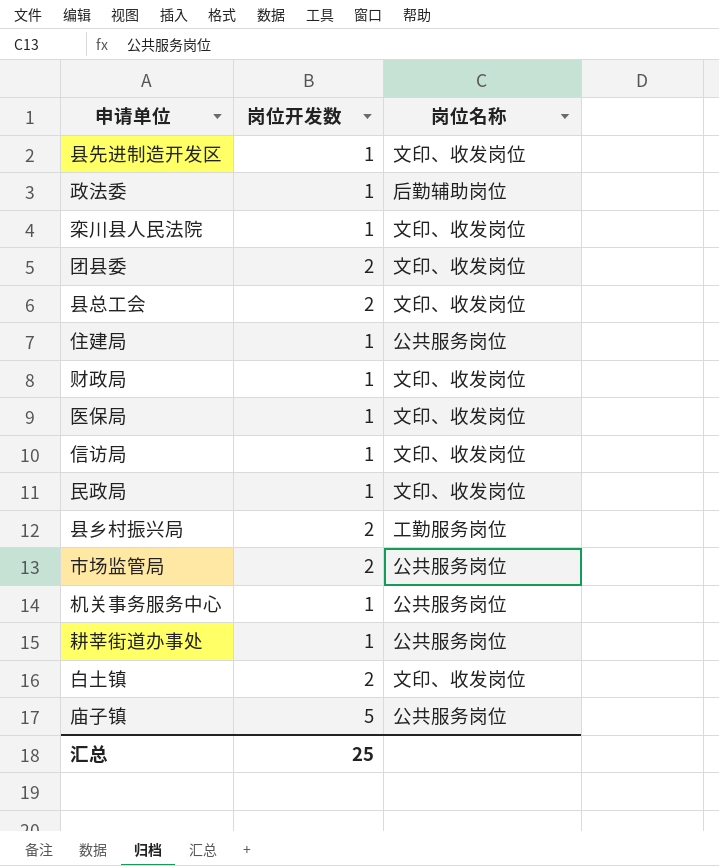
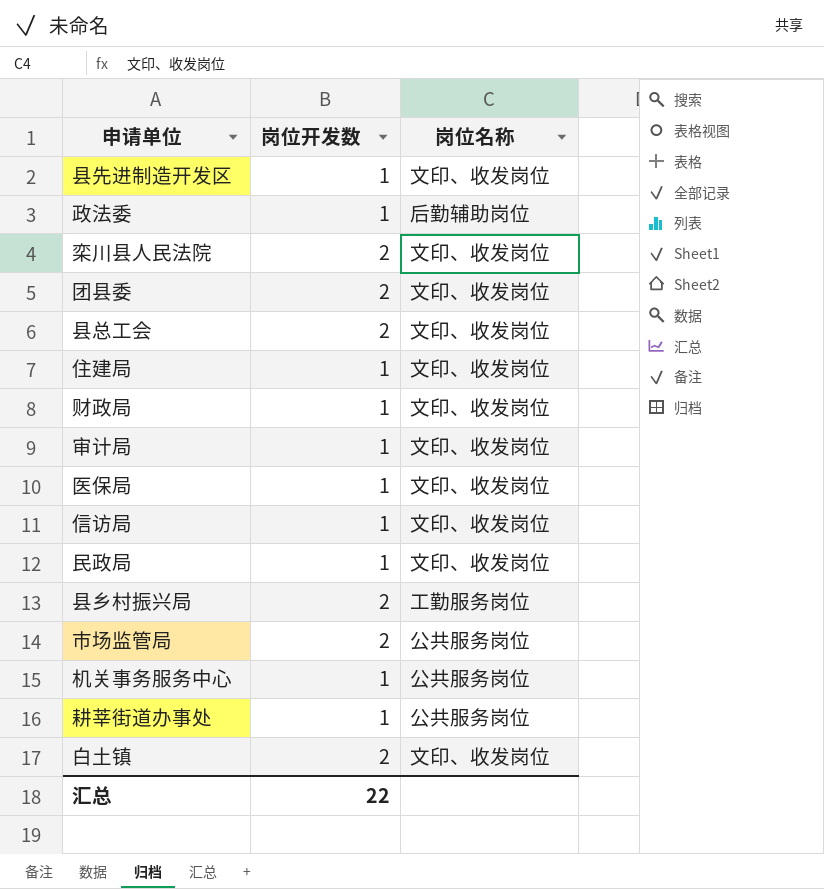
row 庙子镇: 5 | 公共服务岗位 -> none
栾川县人民法院 | 岗位开发数: 1 -> 2
住建局 | 岗位名称: 公共服务岗位 -> 文印、收发岗位
row 审计局: none -> 1 | 文印、收发岗位
汇总 | 岗位开发数: 25 -> 22

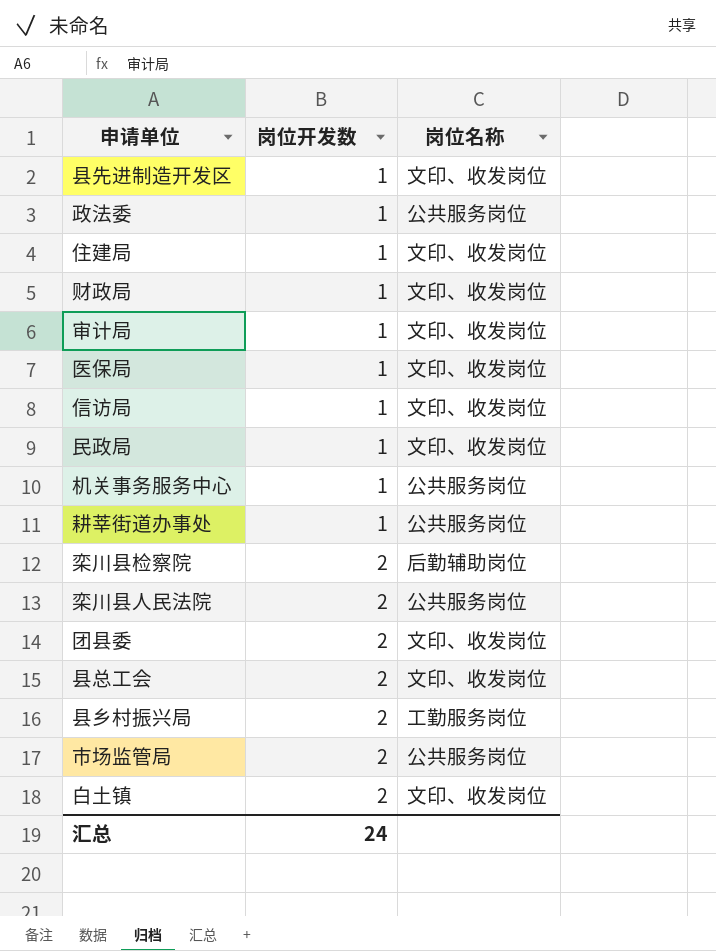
row order: none -> 岗位开发数 ascending
政法委 | 岗位名称: 后勤辅助岗位 -> 公共服务岗位
row 栾川县检察院: none -> 2 | 后勤辅助岗位
栾川县人民法院 | 岗位名称: 文印、收发岗位 -> 公共服务岗位
汇总 | 岗位开发数: 22 -> 24

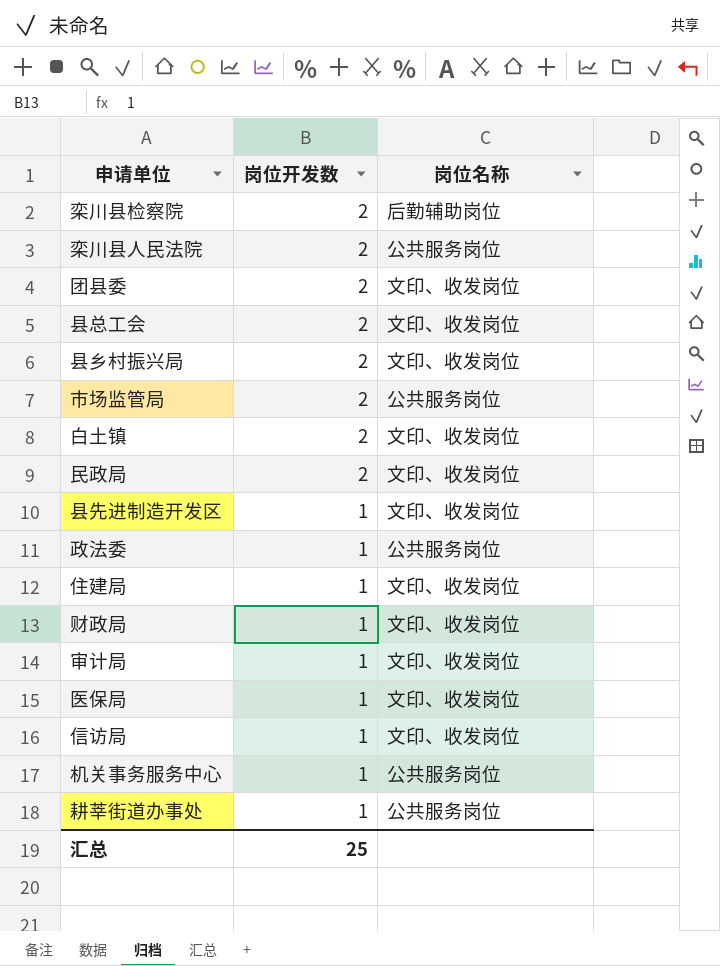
row order: 岗位开发数 ascending -> 岗位开发数 descending
县乡村振兴局 | 岗位名称: 工勤服务岗位 -> 文印、收发岗位
民政局 | 岗位开发数: 1 -> 2
汇总 | 岗位开发数: 24 -> 25

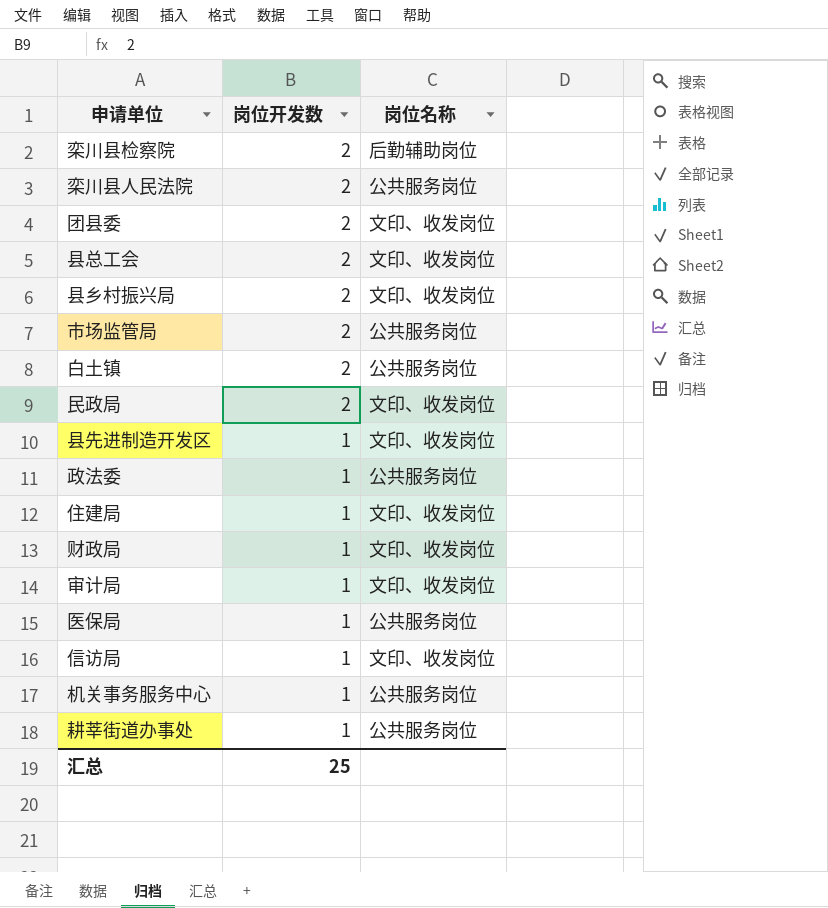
白土镇 | 岗位名称: 文印、收发岗位 -> 公共服务岗位
医保局 | 岗位名称: 文印、收发岗位 -> 公共服务岗位

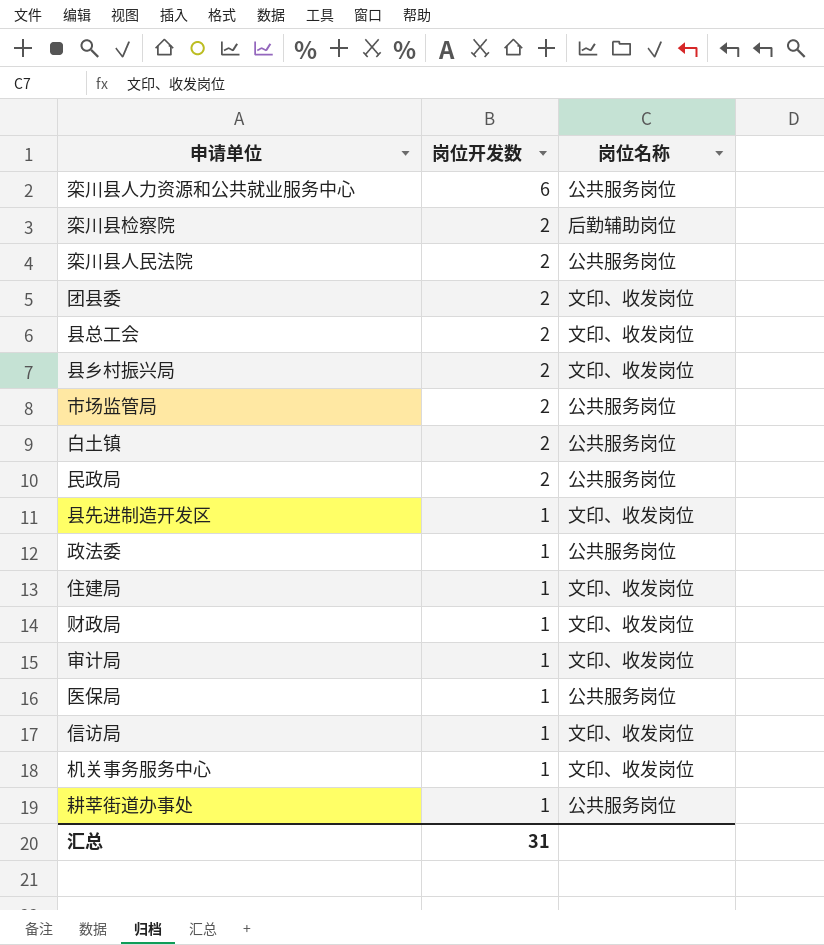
row 栾川县人力资源和公共就业服务中心: none -> 6 | 公共服务岗位
民政局 | 岗位名称: 文印、收发岗位 -> 公共服务岗位
机关事务服务中心 | 岗位名称: 公共服务岗位 -> 文印、收发岗位
汇总 | 岗位开发数: 25 -> 31

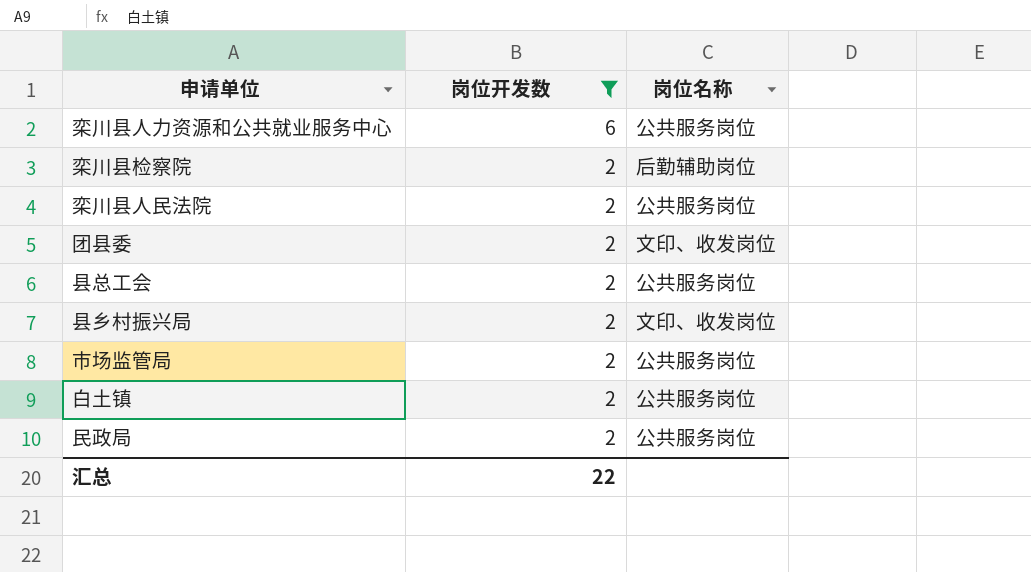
filter: none -> 岗位开发数 != 1
县总工会 | 岗位名称: 文印、收发岗位 -> 公共服务岗位
汇总 | 岗位开发数: 31 -> 22

